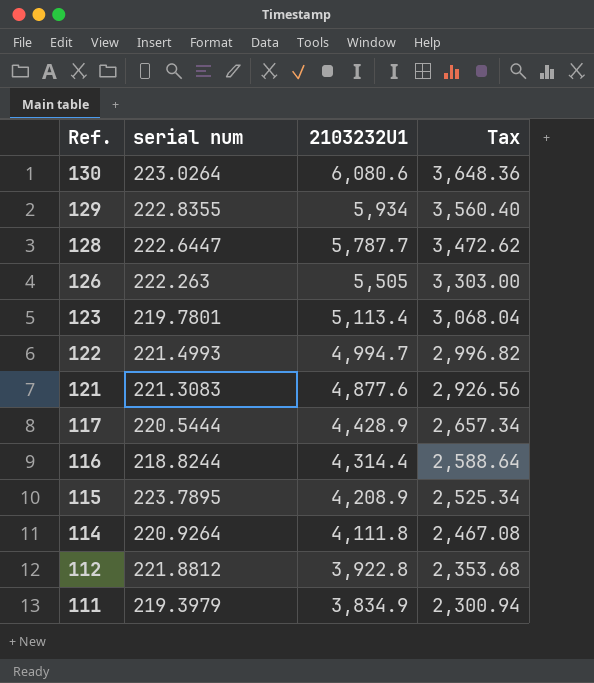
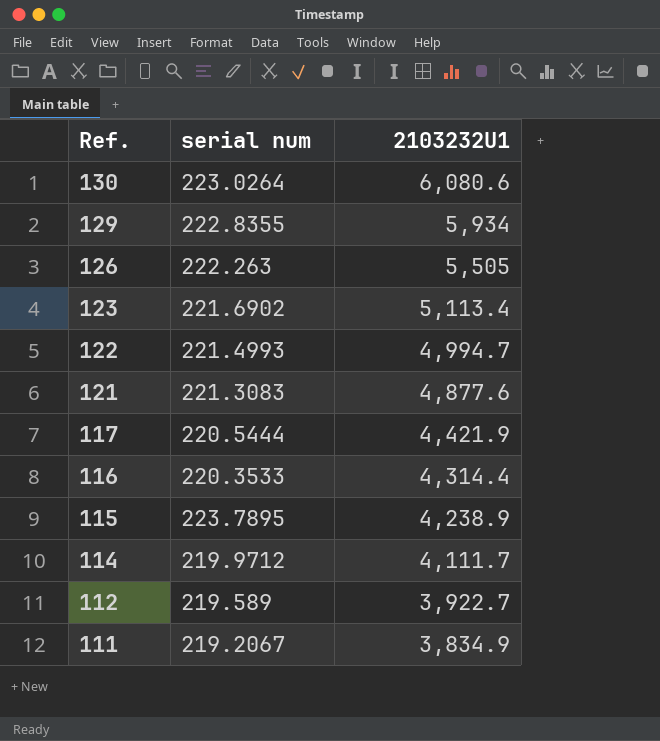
column Tax | formula: [2103232U1] * 0.6 -> none
row 128: 222.6447 | 5,787.7 | 3,472.62 -> none
123 | serial num: 219.7801 -> 221.6902
117 | 2103232U1: 4,428.9 -> 4,421.9
116 | serial num: 218.8244 -> 220.3533
115 | 2103232U1: 4,208.9 -> 4,238.9
114 | serial num: 220.9264 -> 219.9712
114 | 2103232U1: 4,111.8 -> 4,111.7
112 | serial num: 221.8812 -> 219.589
112 | 2103232U1: 3,922.8 -> 3,922.7
111 | serial num: 219.3979 -> 219.2067

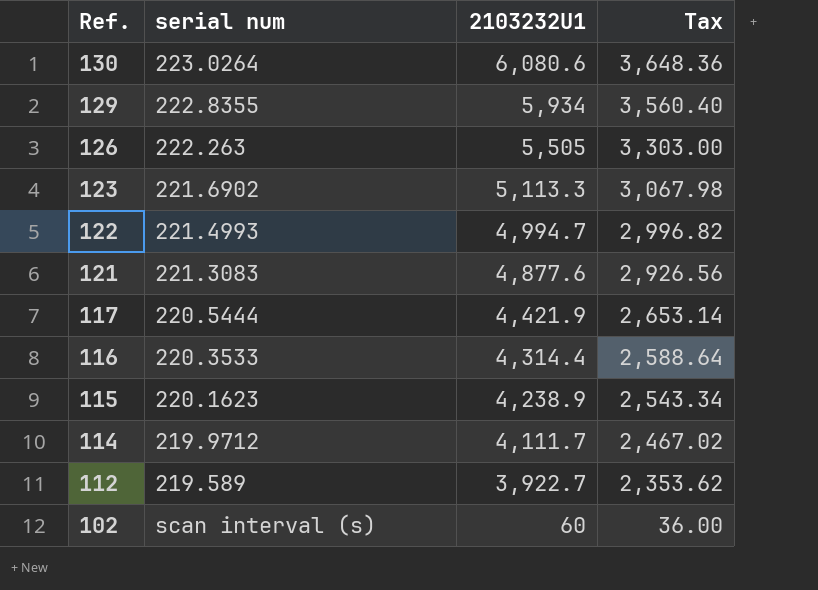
column Tax | formula: none -> [2103232U1] * 0.6
row 111: 219.2067 | 3,834.9 -> none
123 | 2103232U1: 5,113.4 -> 5,113.3
115 | serial num: 223.7895 -> 220.1623
row 102: none -> scan interval (s) | 60 | 36.00

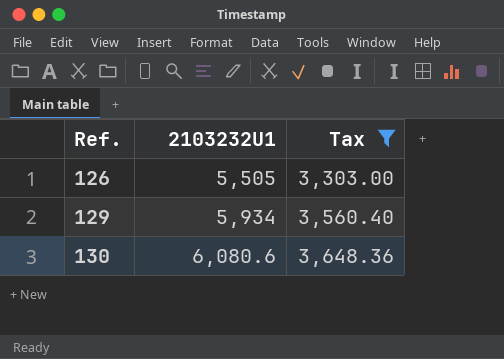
filter: none -> Tax >= 3,303.00
row order: Ref. descending -> Ref. ascending
column serial num | position: 2 -> none

